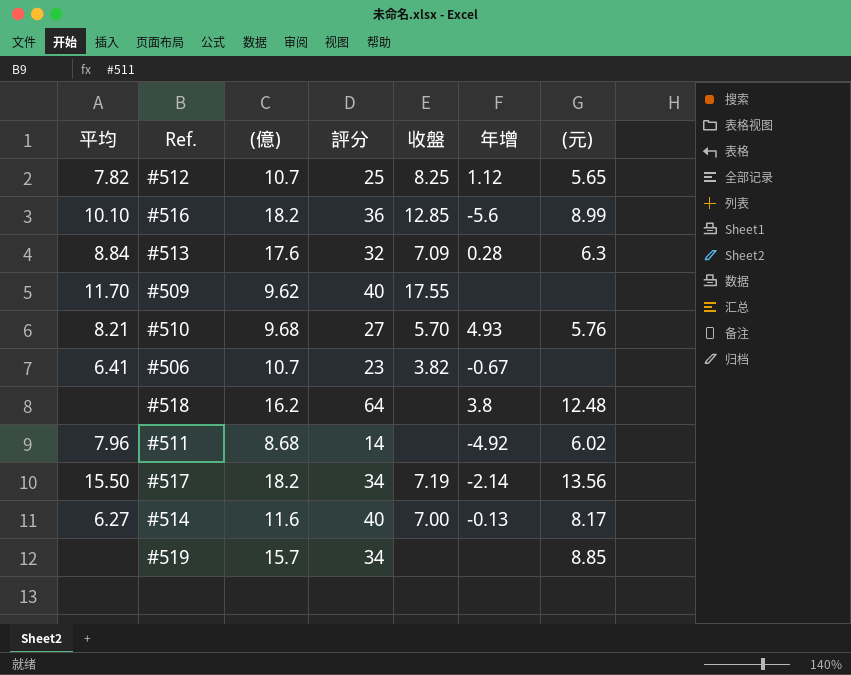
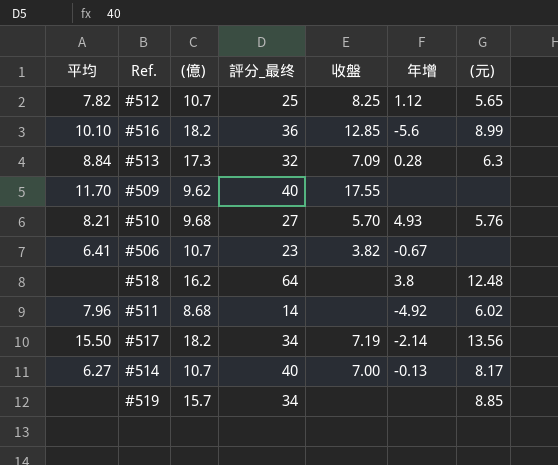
column name: 評分 -> 評分_最终
#513 | (億): 17.6 -> 17.3
#514 | (億): 11.6 -> 10.7

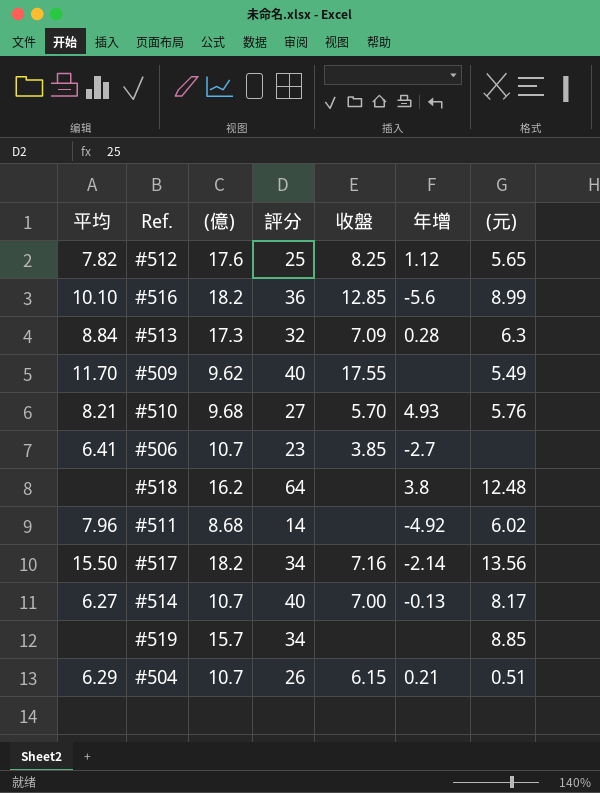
column name: 評分_最终 -> 評分
#512 | (億): 10.7 -> 17.6
#509 | (元): none -> 5.49
#506 | 收盤: 3.82 -> 3.85
#506 | 年增: -0.67 -> -2.7
#517 | 收盤: 7.19 -> 7.16
row #504: none -> 6.29 | 10.7 | 26 | 6.15 | 0.21 | 0.51

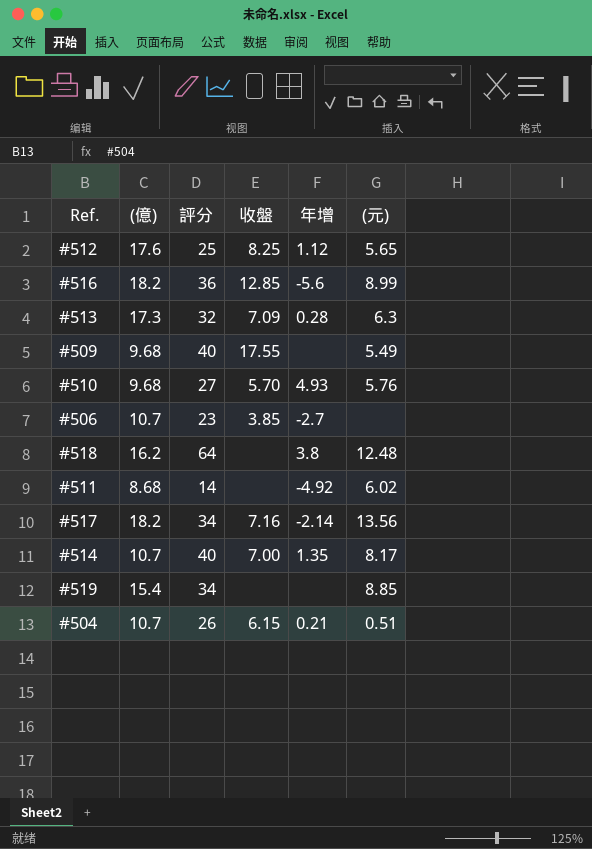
column 平均 | position: 1 -> none
#509 | (億): 9.62 -> 9.68
#514 | 年增: -0.13 -> 1.35
#519 | (億): 15.7 -> 15.4

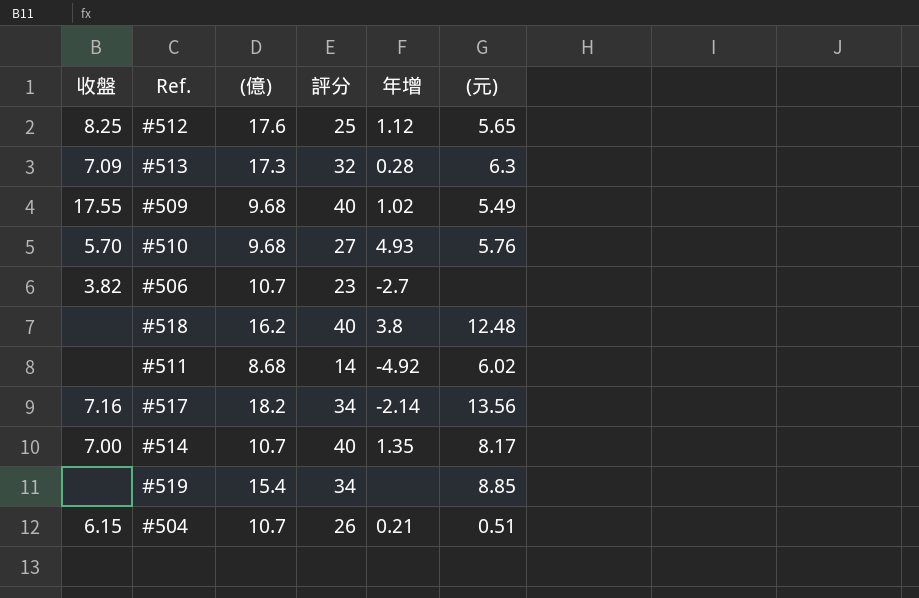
column 收盤 | position: 4 -> 1
row #516: 18.2 | 36 | 12.85 | -5.6 | 8.99 -> none
#509 | 年增: none -> 1.02
#506 | 收盤: 3.85 -> 3.82
#518 | 評分: 64 -> 40

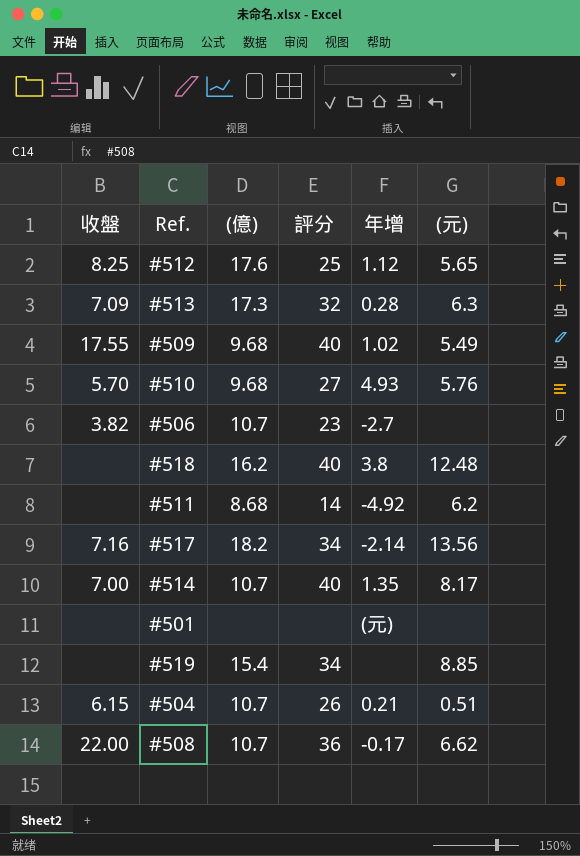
#511 | (元): 6.02 -> 6.2
row #501: none -> none | none | none | (元) | none
row #508: none -> 22.00 | 10.7 | 36 | -0.17 | 6.62

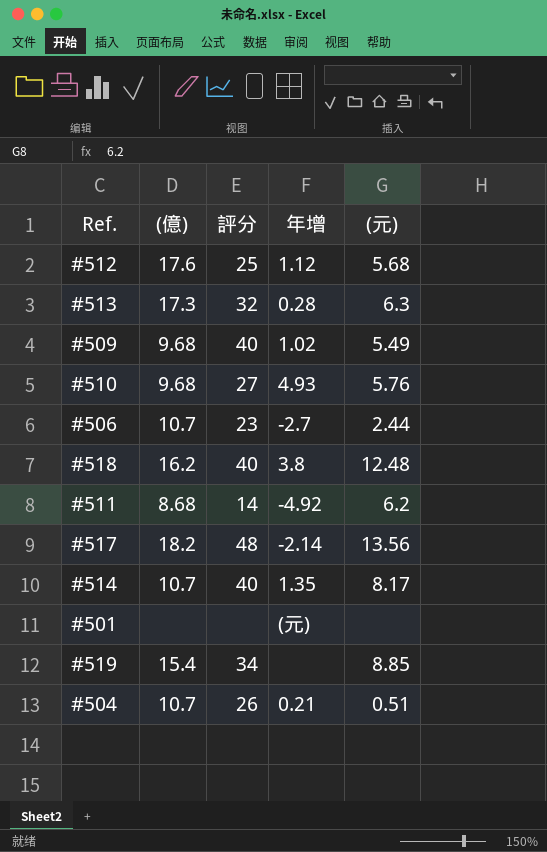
column 收盤 | position: 1 -> none
row #508: 22.00 | 10.7 | 36 | -0.17 | 6.62 -> none
#512 | (元): 5.65 -> 5.68
#506 | (元): none -> 2.44
#517 | 評分: 34 -> 48

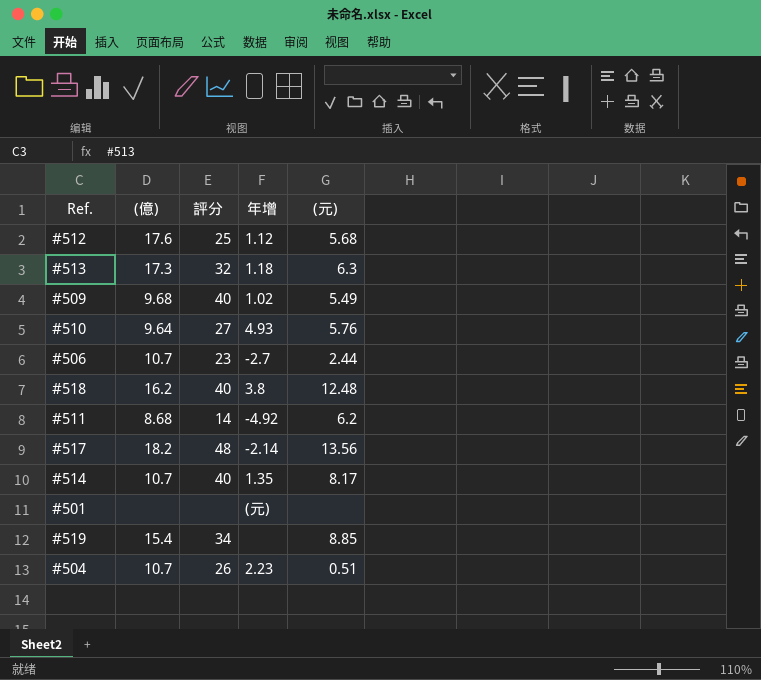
#513 | 年增: 0.28 -> 1.18
#510 | (億): 9.68 -> 9.64
#504 | 年增: 0.21 -> 2.23

